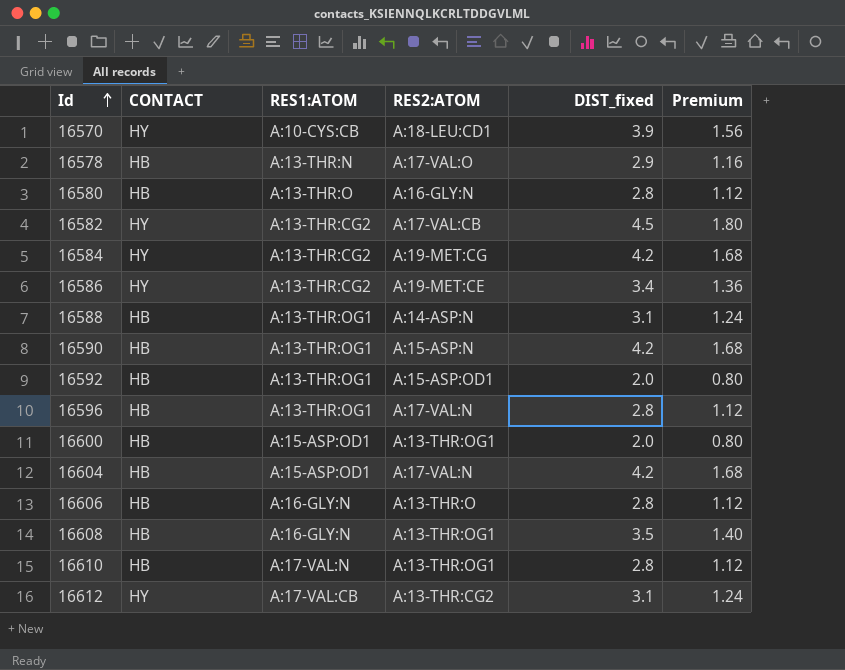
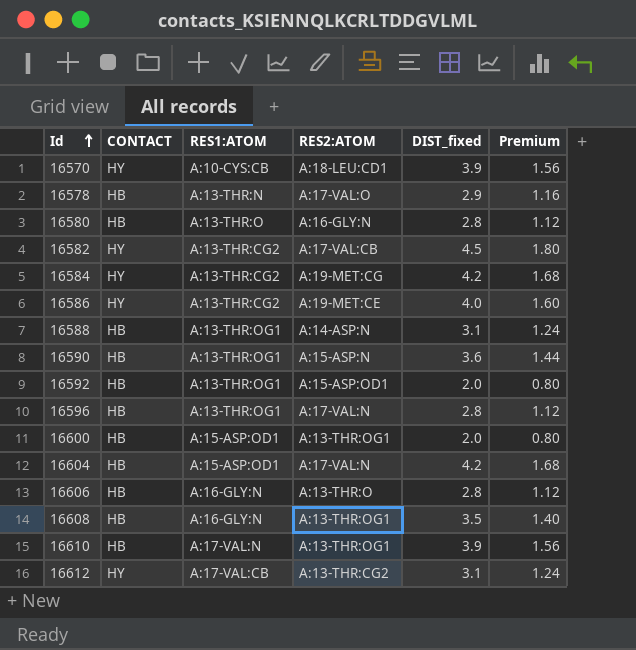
16586 | DIST_fixed: 3.4 -> 4.0
16586 | Premium: 1.36 -> 1.60
16590 | DIST_fixed: 4.2 -> 3.6
16590 | Premium: 1.68 -> 1.44
16610 | DIST_fixed: 2.8 -> 3.9
16610 | Premium: 1.12 -> 1.56

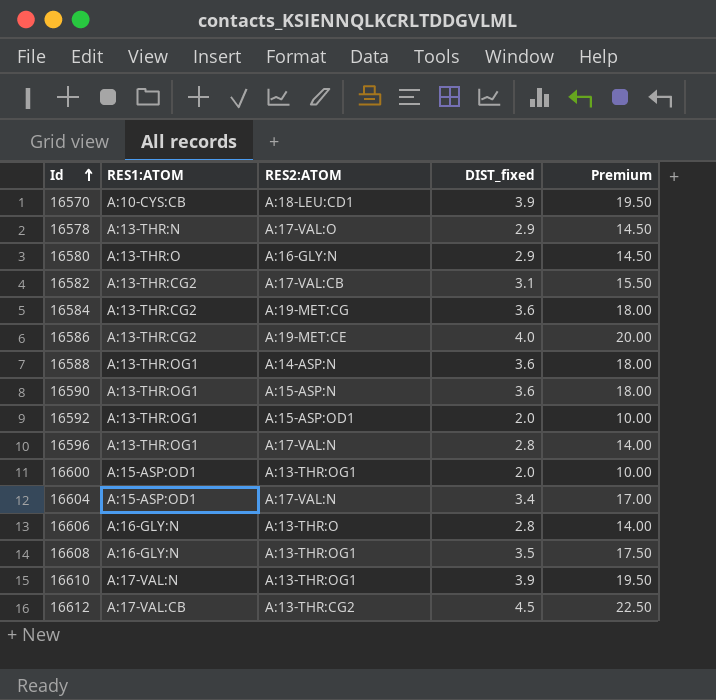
column CONTACT | position: 2 -> none
column Premium | formula: [DIST_fixed] * 0.4 -> [DIST_fixed] * 5
16580 | DIST_fixed: 2.8 -> 2.9
16582 | DIST_fixed: 4.5 -> 3.1
16584 | DIST_fixed: 4.2 -> 3.6
16588 | DIST_fixed: 3.1 -> 3.6
16604 | DIST_fixed: 4.2 -> 3.4
16612 | DIST_fixed: 3.1 -> 4.5

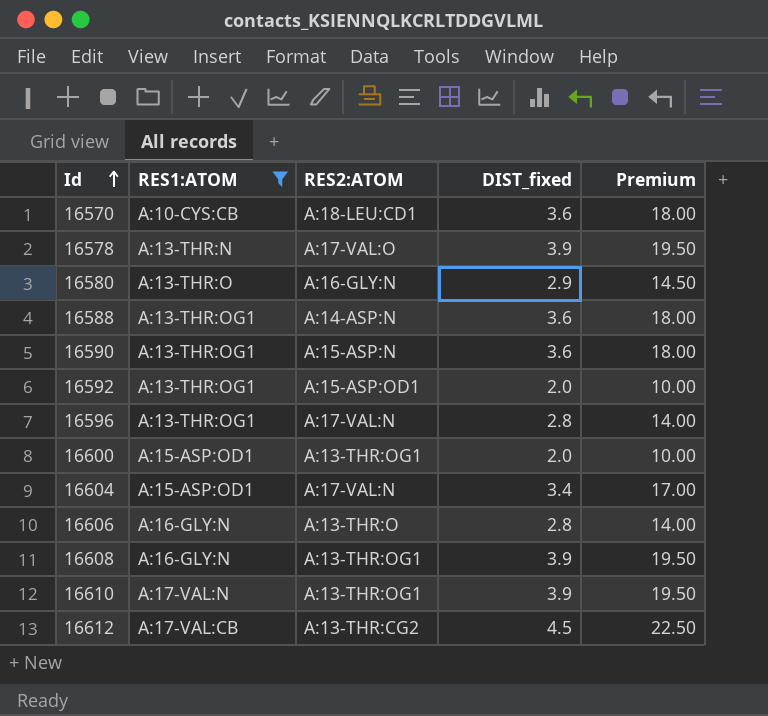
filter: none -> RES1:ATOM != A:13-THR:CG2
16570 | DIST_fixed: 3.9 -> 3.6
16570 | Premium: 19.50 -> 18.00
16578 | DIST_fixed: 2.9 -> 3.9
16578 | Premium: 14.50 -> 19.50
16608 | DIST_fixed: 3.5 -> 3.9
16608 | Premium: 17.50 -> 19.50

